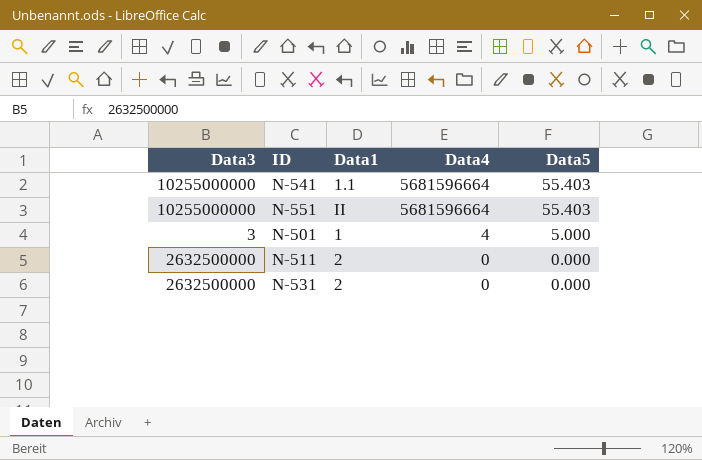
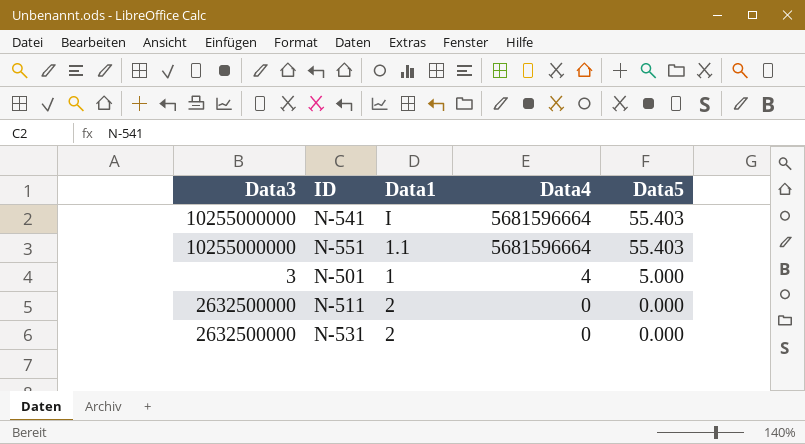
N-541 | Data1: 1.1 -> I
N-551 | Data1: II -> 1.1

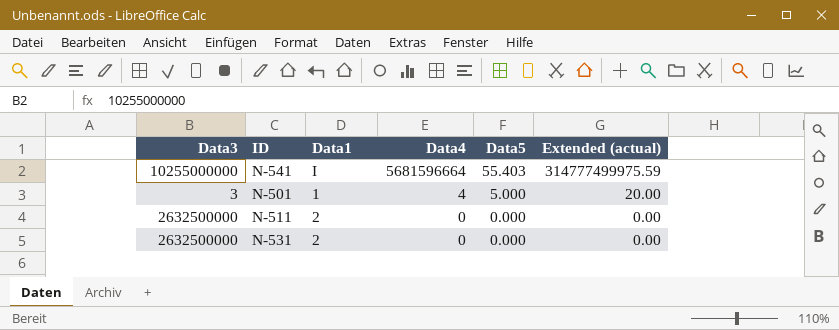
column Extended (actual) | formula: none -> [Data4] * [Data5]
row N-551: 10255000000 | 1.1 | 5681596664 | 55.403 -> none

